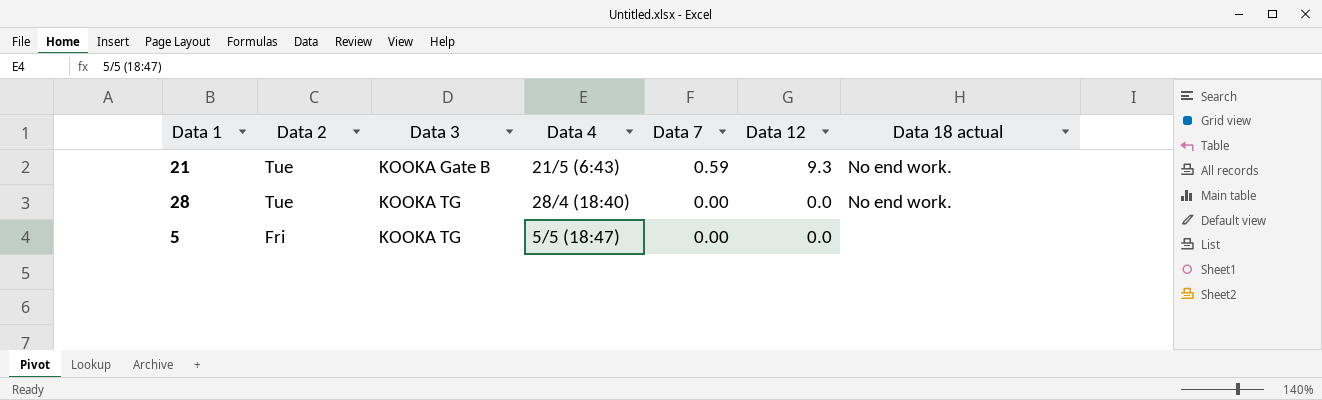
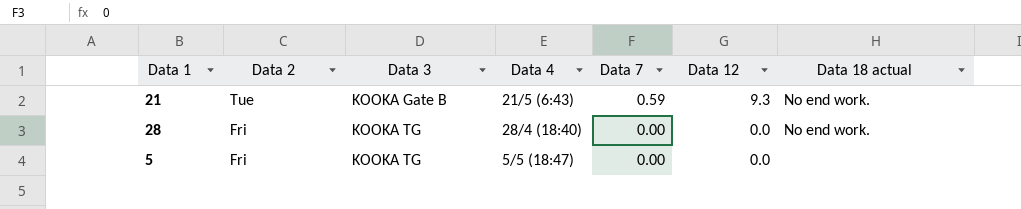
28 | Data 2: Tue -> Fri

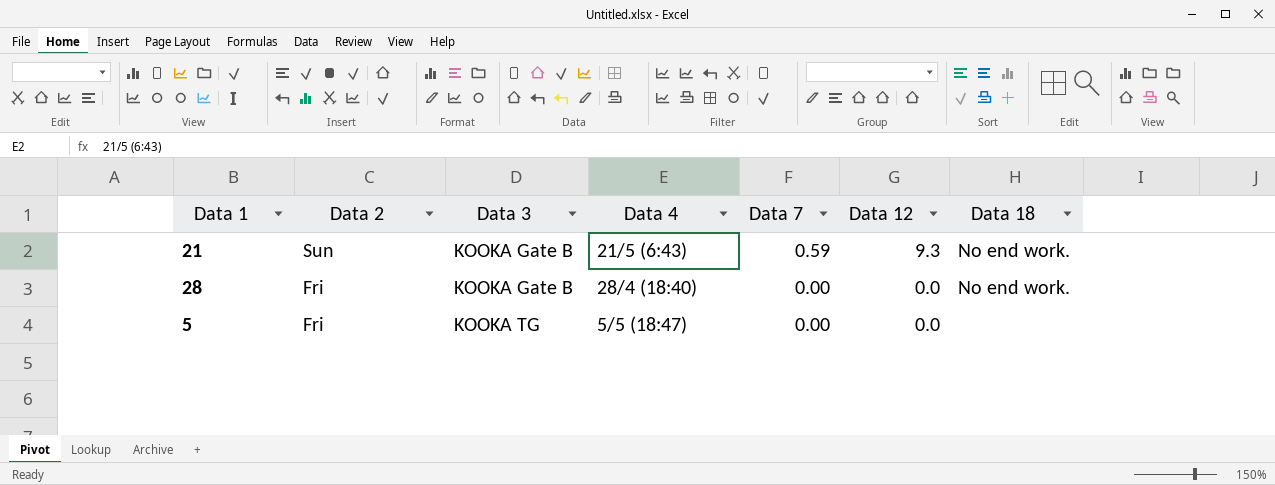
column name: Data 18 actual -> Data 18
21 | Data 2: Tue -> Sun
28 | Data 3: KOOKA TG -> KOOKA Gate B

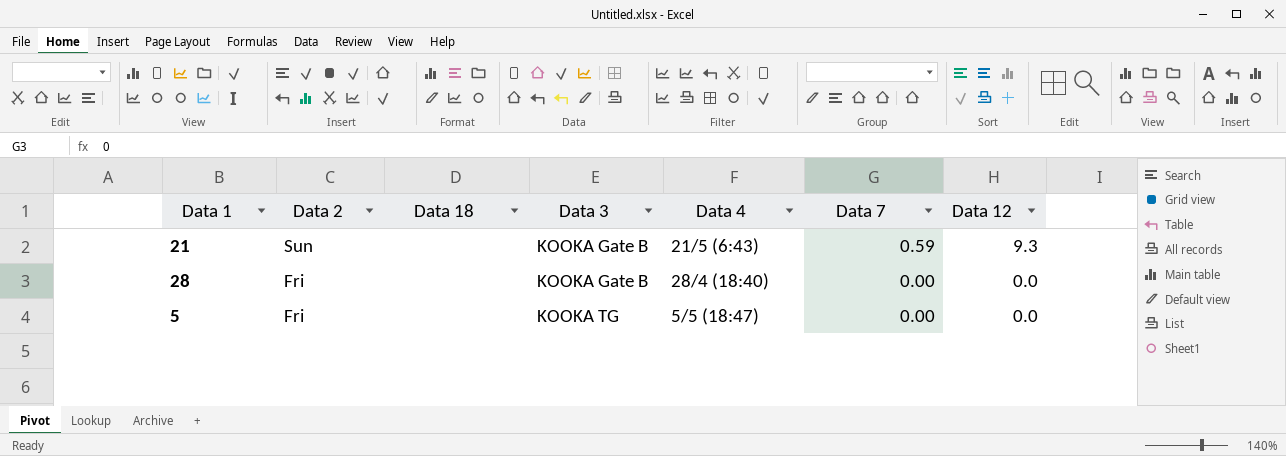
column Data 18 | position: 7 -> 3
21 | Data 18: No end work. -> none
28 | Data 18: No end work. -> none

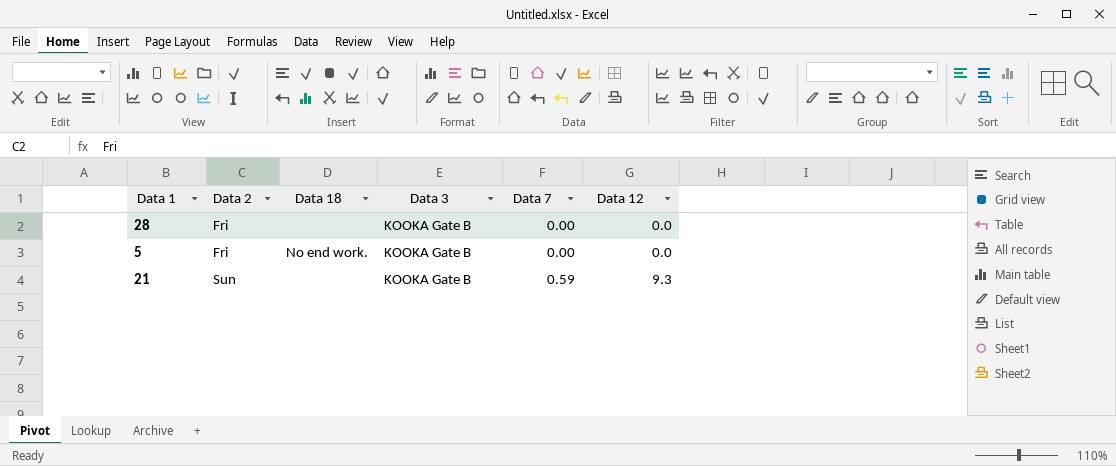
row order: Data 2 descending -> Data 2 ascending
column Data 4 | position: 5 -> none
5 | Data 18: none -> No end work.
5 | Data 3: KOOKA TG -> KOOKA Gate B

